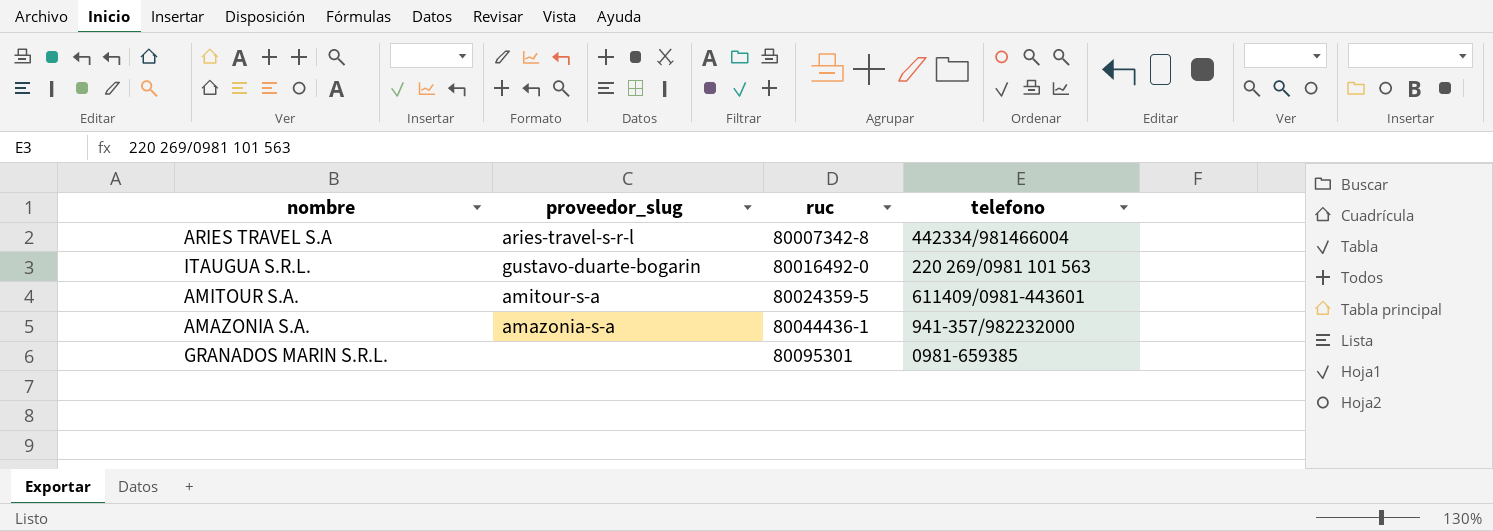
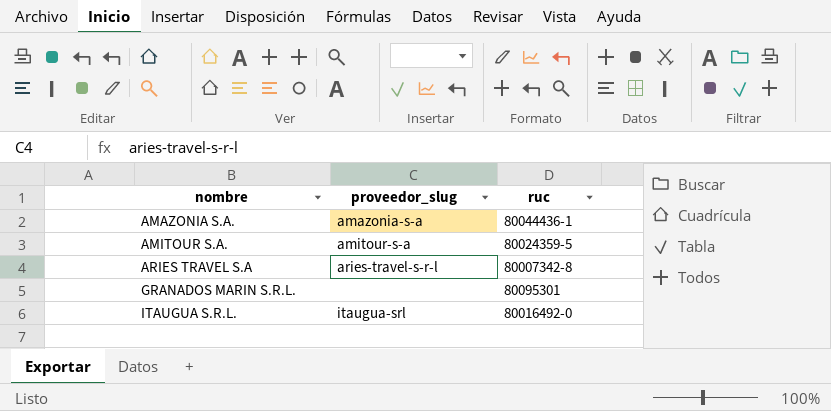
row order: ruc ascending -> nombre ascending
column telefono | position: 4 -> none
ITAUGUA S.R.L. | proveedor_slug: gustavo-duarte-bogarin -> itaugua-srl

